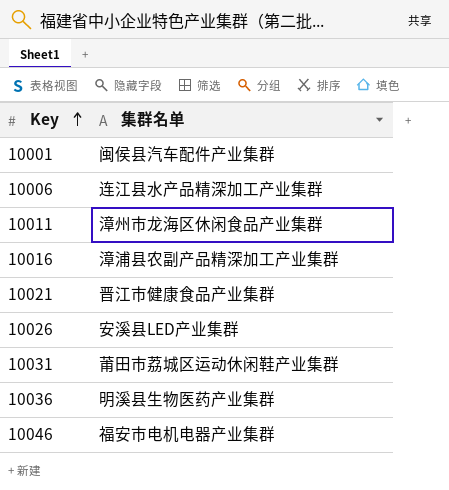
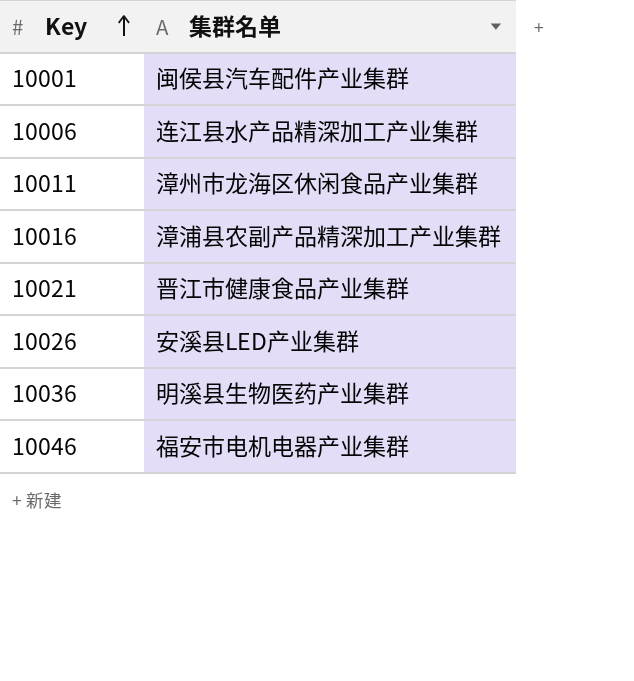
row 10031: 莆田市荔城区运动休闲鞋产业集群 -> none

